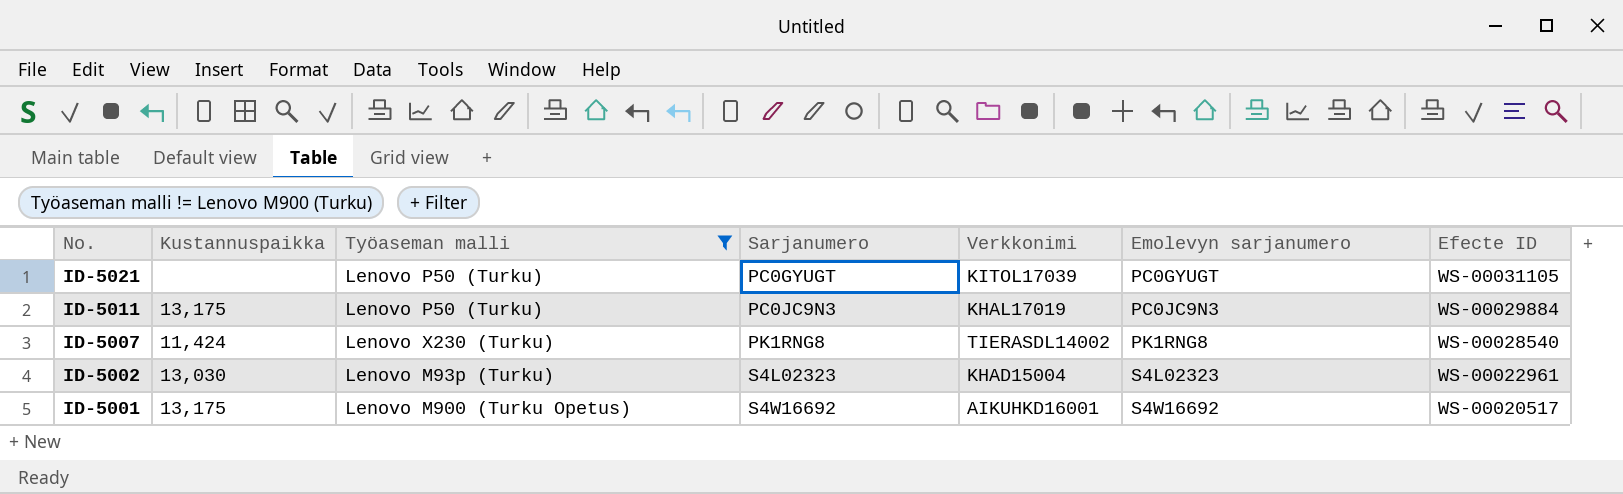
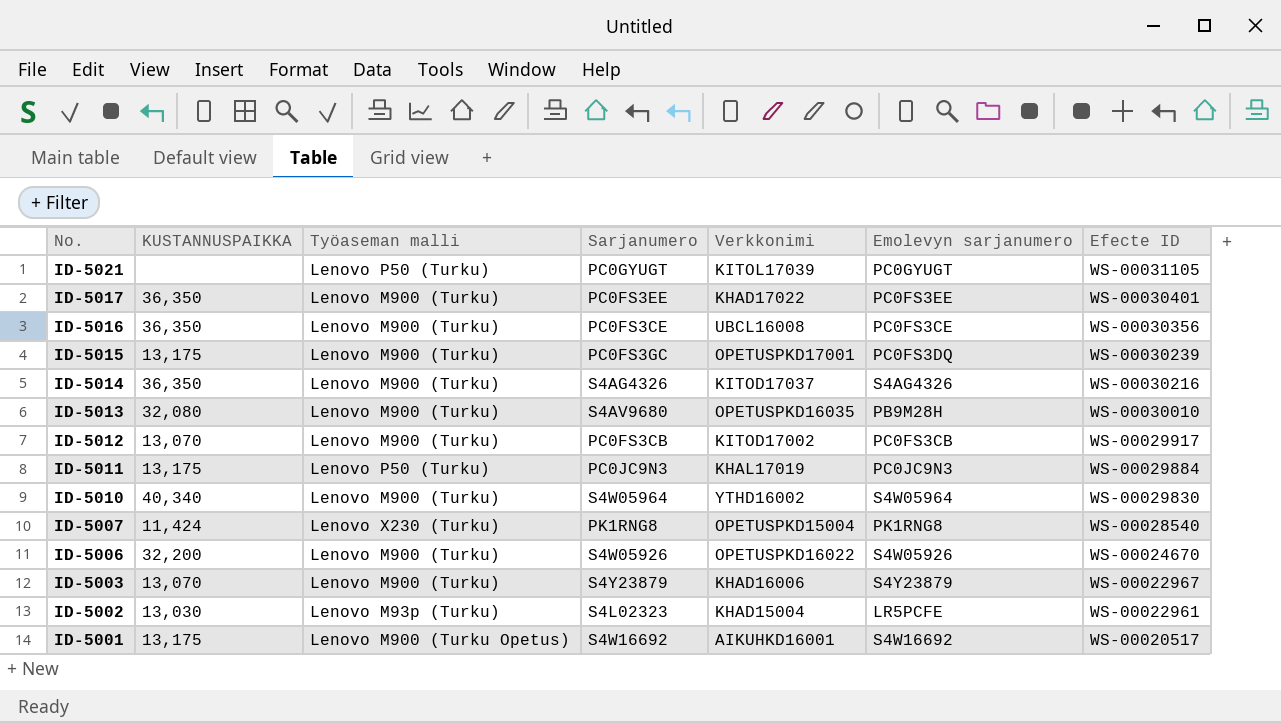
filter: Työaseman malli != Lenovo M900 (Turku) -> none
column name: Kustannuspaikka -> KUSTANNUSPAIKKA
ID-5007 | Verkkonimi: TIERASDL14002 -> OPETUSPKD15004
ID-5002 | Emolevyn sarjanumero: S4L02323 -> LR5PCFE

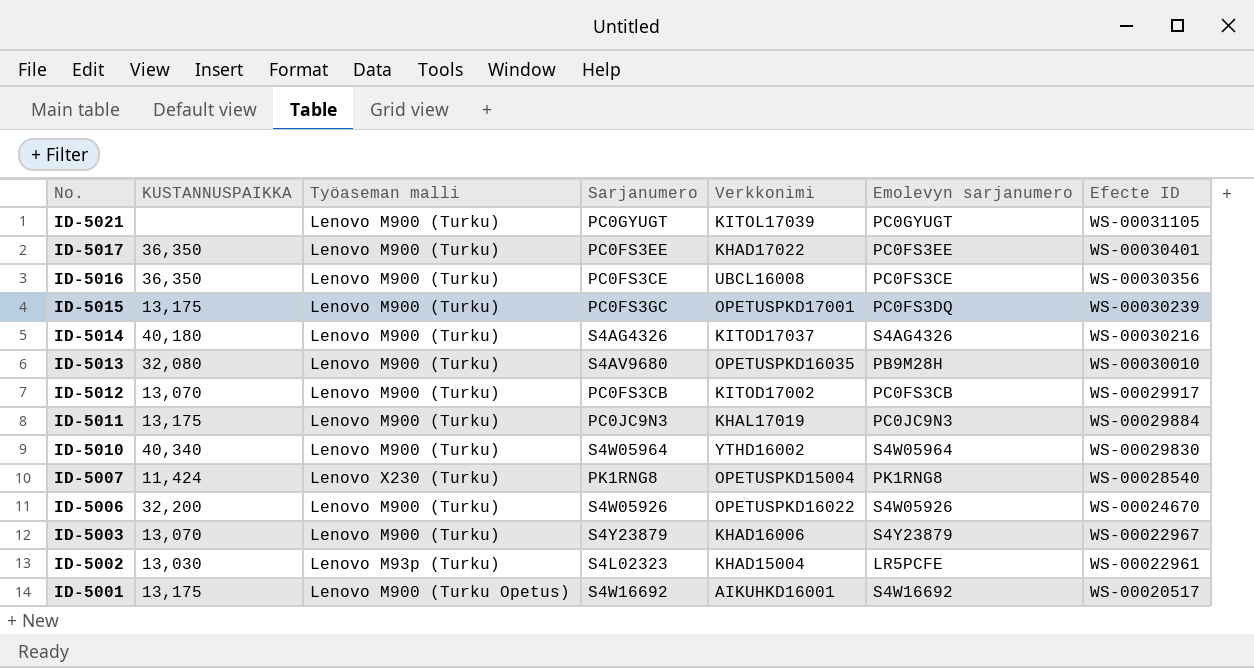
ID-5021 | Työaseman malli: Lenovo P50 (Turku) -> Lenovo M900 (Turku)
ID-5014 | KUSTANNUSPAIKKA: 36,350 -> 40,180
ID-5011 | Työaseman malli: Lenovo P50 (Turku) -> Lenovo M900 (Turku)

